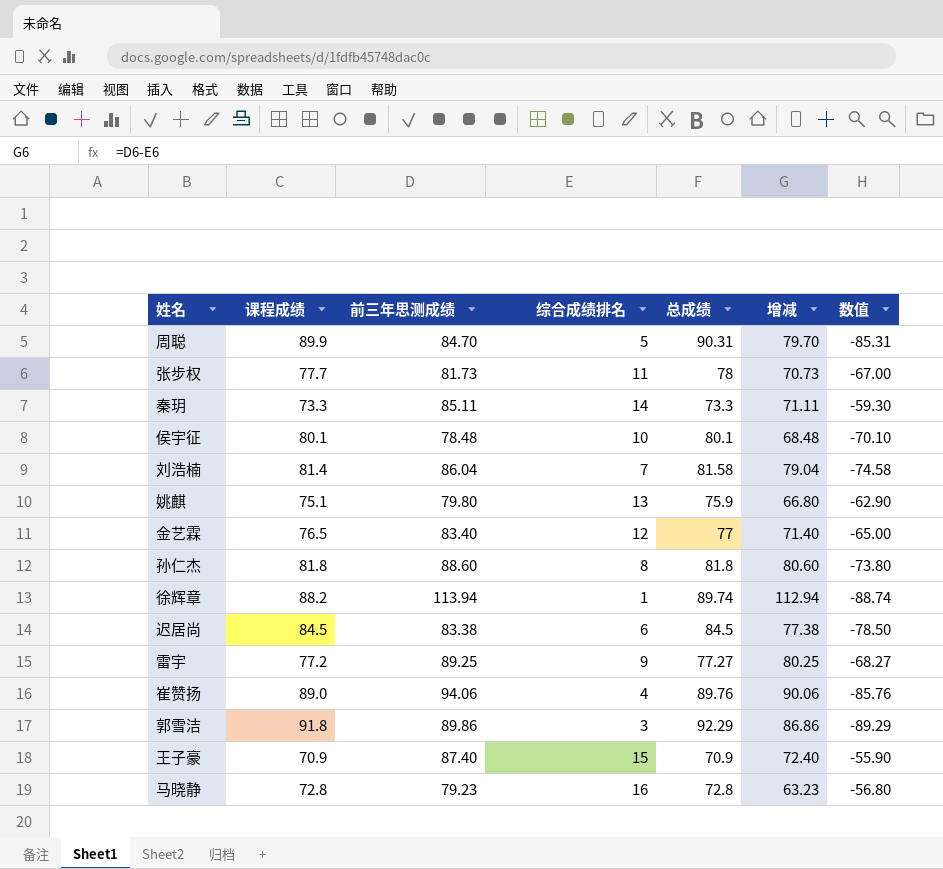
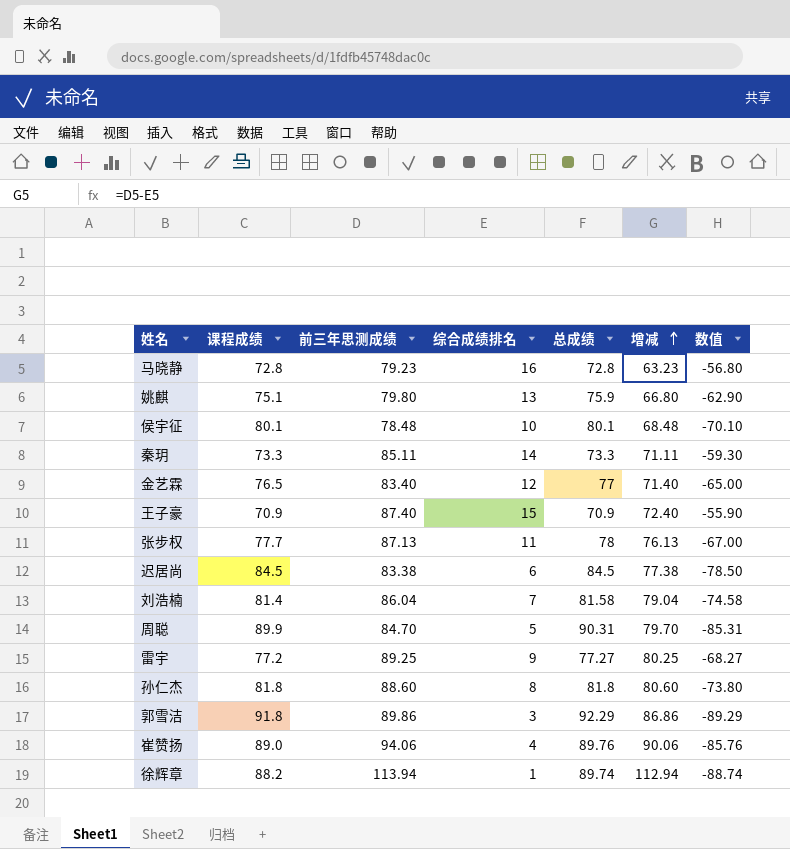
row order: none -> 增减 ascending
张步权 | 前三年思测成绩: 81.73 -> 87.13
张步权 | 增减: 70.73 -> 76.13

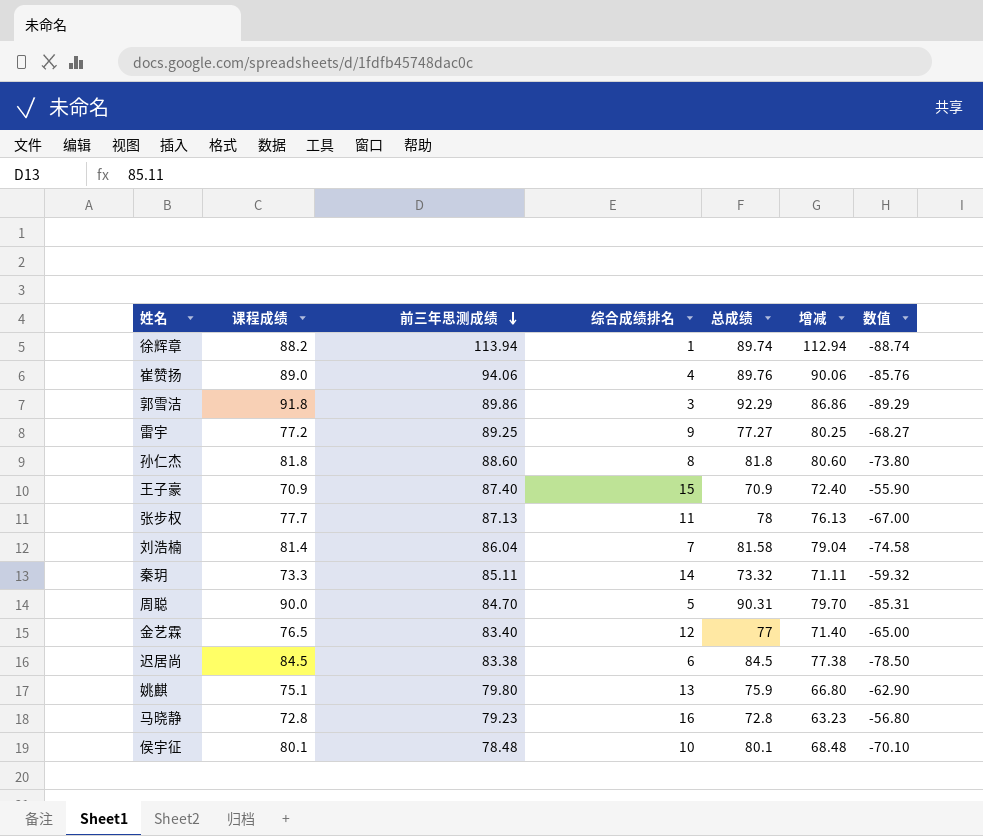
row order: 增减 ascending -> 前三年思测成绩 descending
秦玥 | 总成绩: 73.3 -> 73.32
秦玥 | 数值: -59.30 -> -59.32
周聪 | 课程成绩: 89.9 -> 90.0

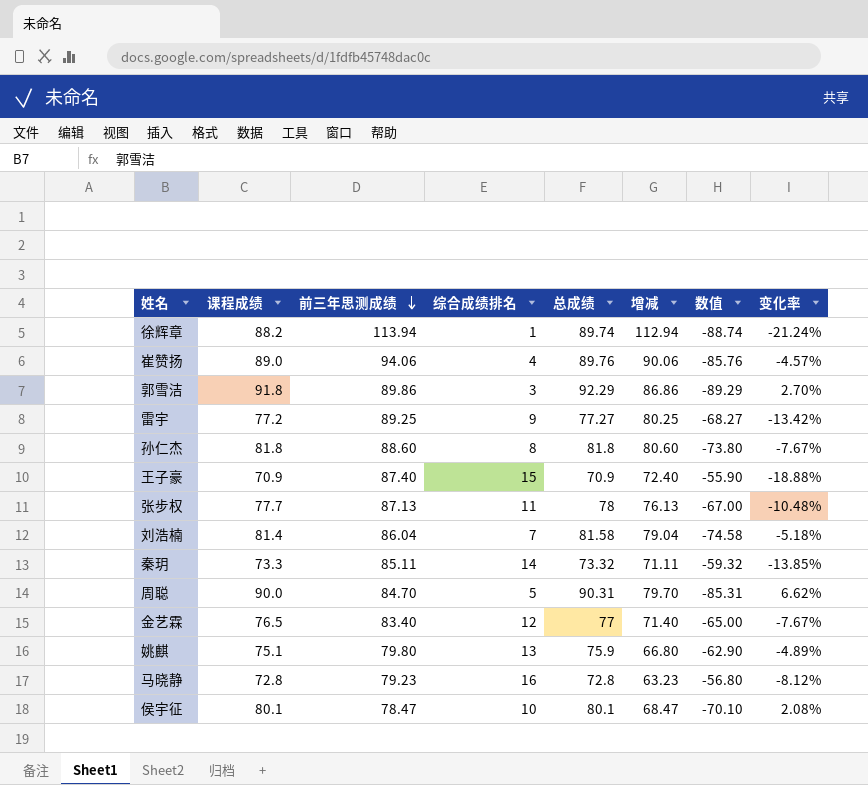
column 变化率 | formula: none -> ([总成绩] - [前三年思测成绩]) / [前三年思测成绩]
row 迟居尚: 84.5 | 83.38 | 6 | 84.5 | 77.38 | -78.50 -> none
侯宇征 | 前三年思测成绩: 78.48 -> 78.47
侯宇征 | 增减: 68.48 -> 68.47

